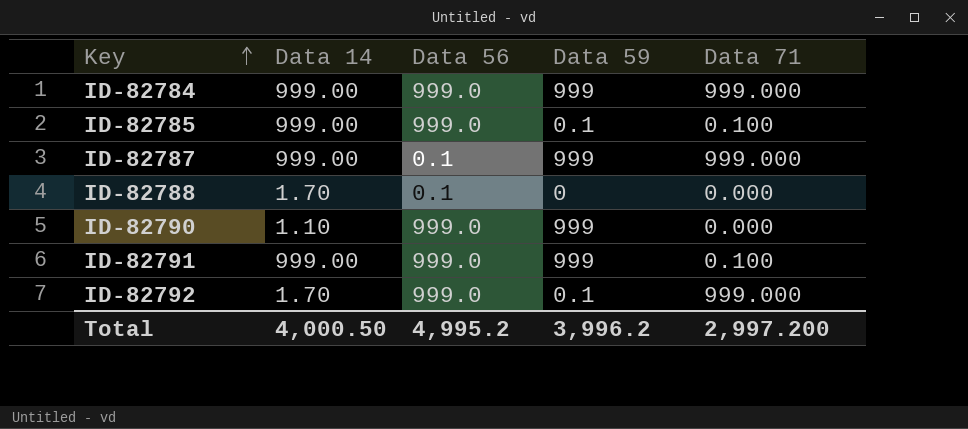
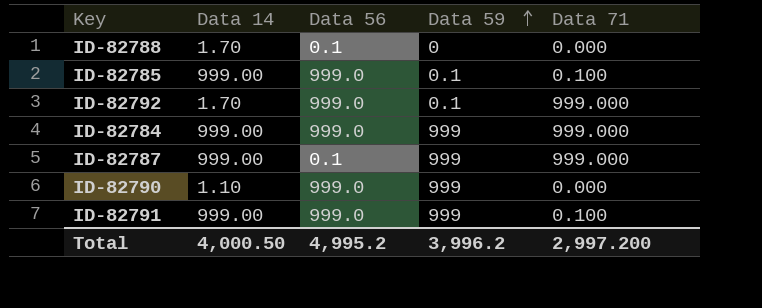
row order: Key ascending -> Data 59 ascending

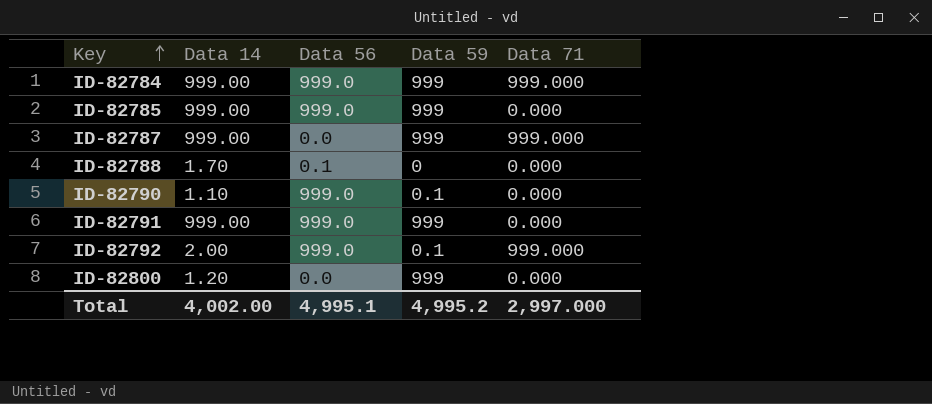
row order: Data 59 ascending -> Key ascending
ID-82785 | Data 59: 0.1 -> 999
ID-82785 | Data 71: 0.100 -> 0.000
ID-82787 | Data 56: 0.1 -> 0.0
ID-82790 | Data 59: 999 -> 0.1
ID-82791 | Data 71: 0.100 -> 0.000
ID-82792 | Data 14: 1.70 -> 2.00
row ID-82800: none -> 1.20 | 0.0 | 999 | 0.000
Total | Data 14: 4,000.50 -> 4,002.00
Total | Data 56: 4,995.2 -> 4,995.1
Total | Data 59: 3,996.2 -> 4,995.2
Total | Data 71: 2,997.200 -> 2,997.000

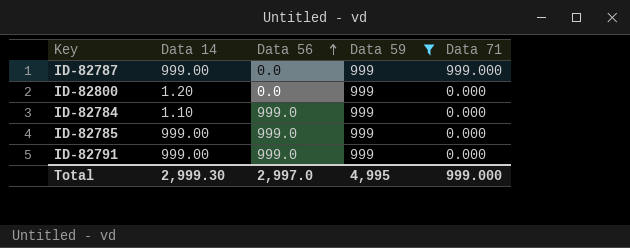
filter: none -> Data 59 = 999
row order: Key ascending -> Data 56 ascending
ID-82784 | Data 14: 999.00 -> 1.10
ID-82784 | Data 71: 999.000 -> 0.000
Total | Data 14: 4,002.00 -> 2,999.30
Total | Data 56: 4,995.1 -> 2,997.0
Total | Data 59: 4,995.2 -> 4,995
Total | Data 71: 2,997.000 -> 999.000

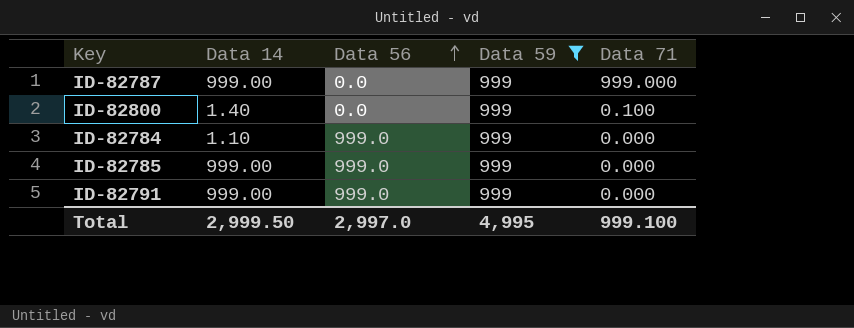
ID-82800 | Data 14: 1.20 -> 1.40
ID-82800 | Data 71: 0.000 -> 0.100
Total | Data 14: 2,999.30 -> 2,999.50
Total | Data 71: 999.000 -> 999.100

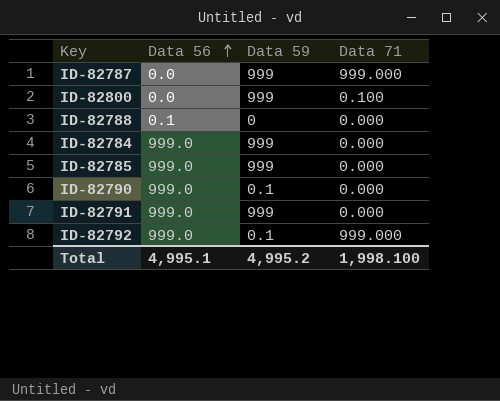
filter: Data 59 = 999 -> none
column Data 14 | position: 2 -> none
Total | Data 56: 2,997.0 -> 4,995.1
Total | Data 59: 4,995 -> 4,995.2
Total | Data 71: 999.100 -> 1,998.100

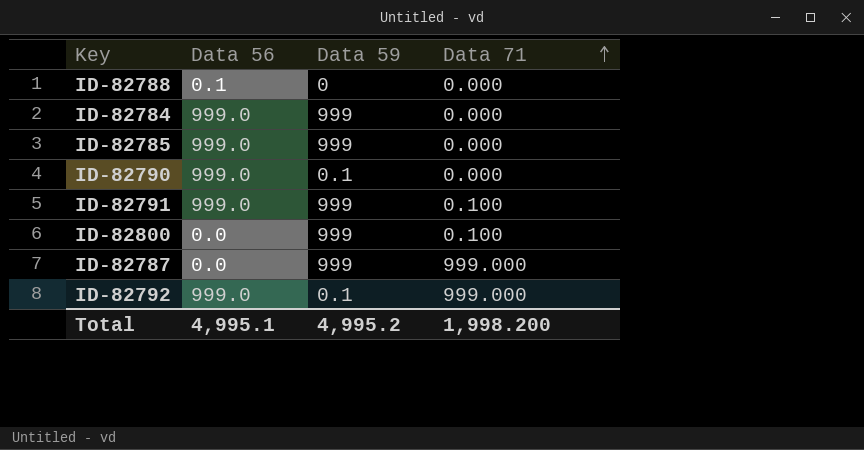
row order: Data 56 ascending -> Data 71 ascending
ID-82791 | Data 71: 0.000 -> 0.100
Total | Data 71: 1,998.100 -> 1,998.200

